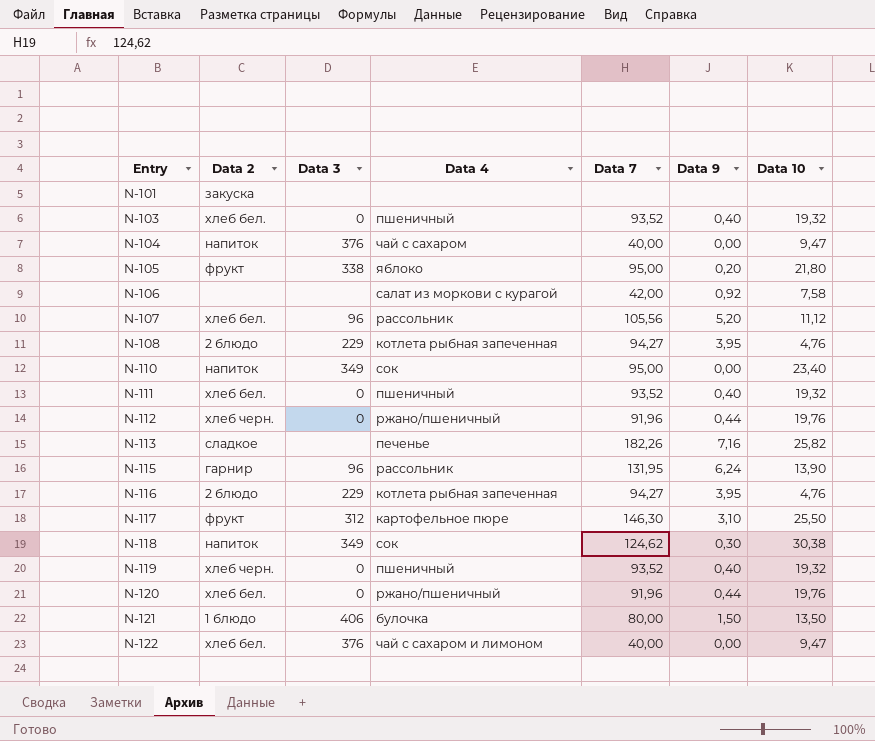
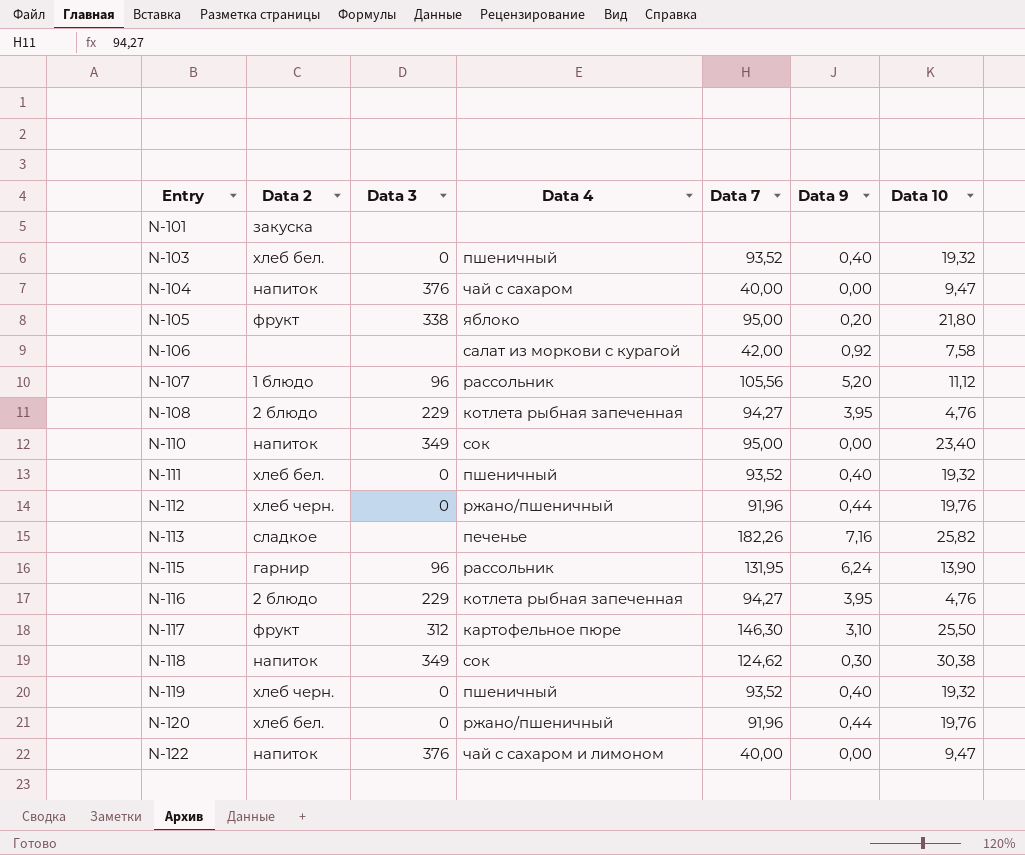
row N-121: 1 блюдо | 406 | булочка | 80,00 | 1,50 | 13,50 -> none
N-107 | Data 2: хлеб бел. -> 1 блюдо
N-122 | Data 2: хлеб бел. -> напиток

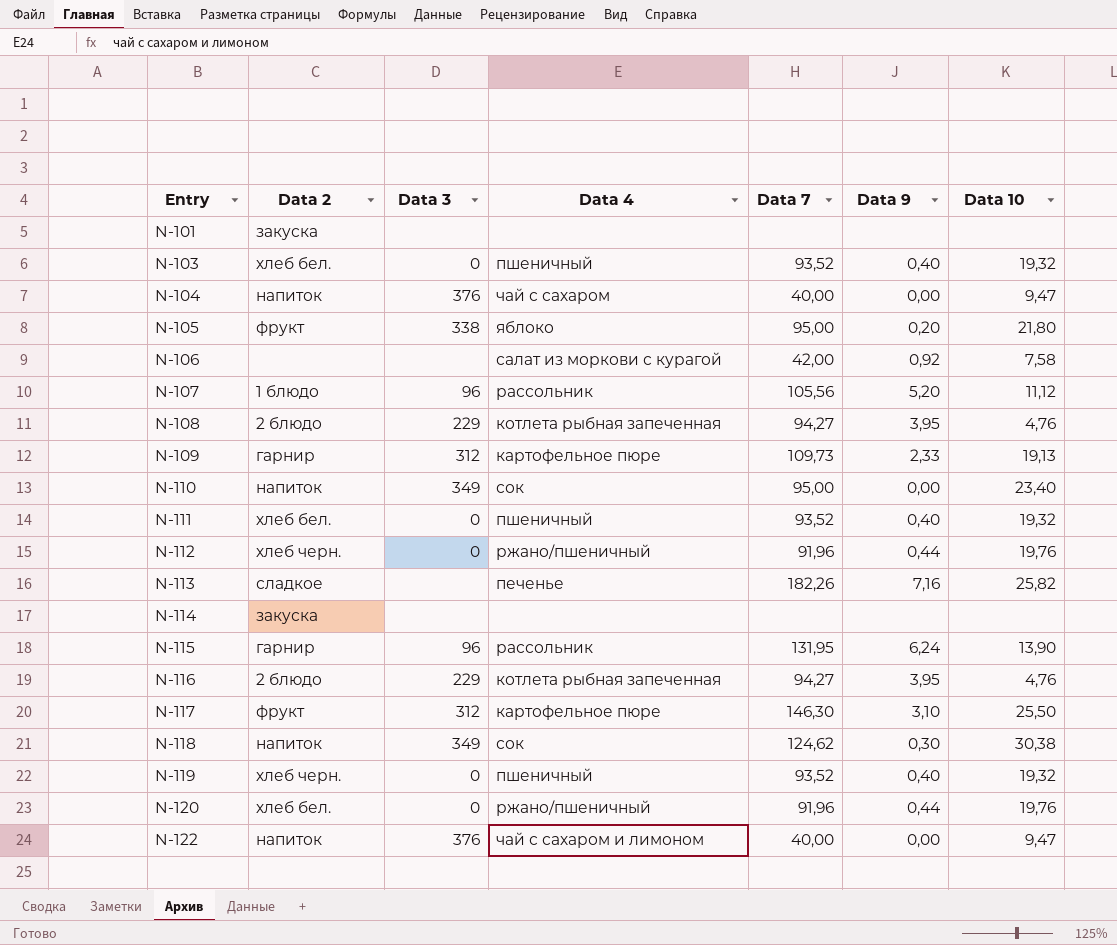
row N-109: none -> гарнир | 312 | картофельное пюре | 109,73 | 2,33 | 19,13
row N-114: none -> закуска | none | none | none | none | none

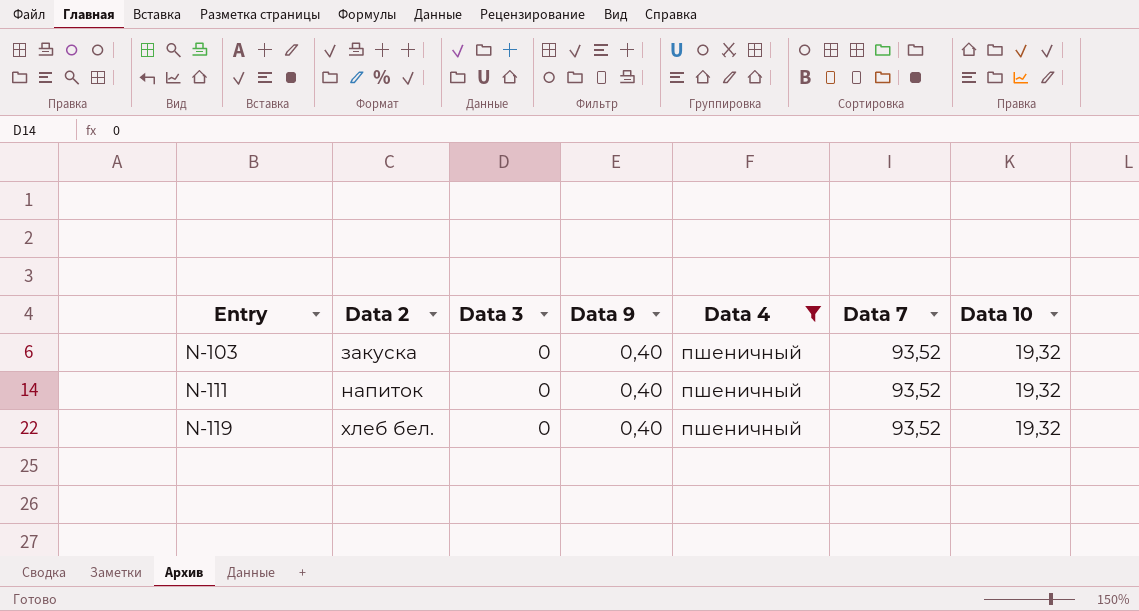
filter: none -> Data 4 = пшеничный
column Data 9 | position: 6 -> 4
N-103 | Data 2: хлеб бел. -> закуска
N-111 | Data 2: хлеб бел. -> напиток
N-119 | Data 2: хлеб черн. -> хлеб бел.

